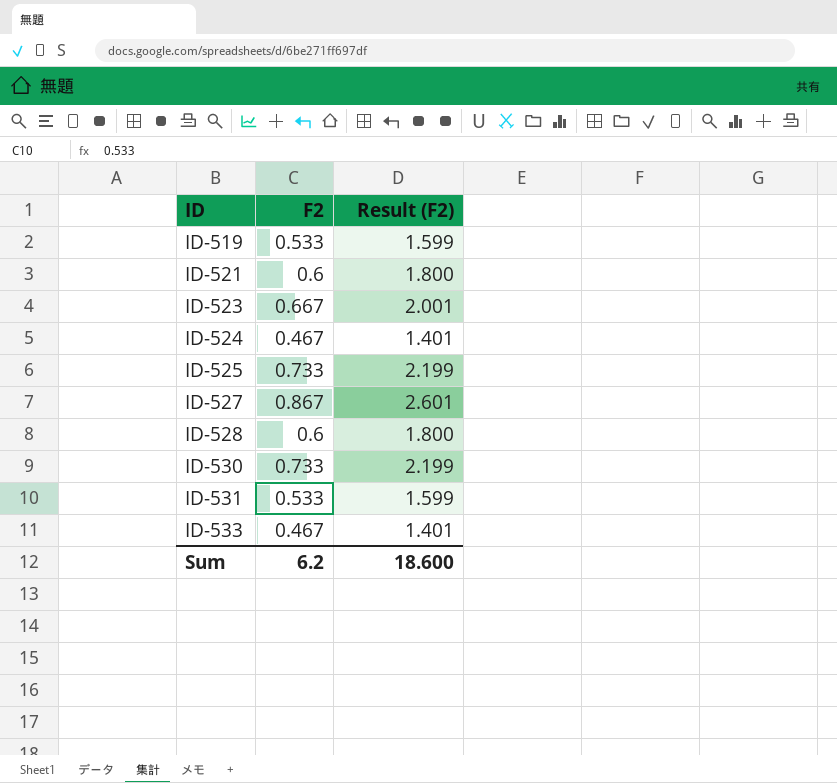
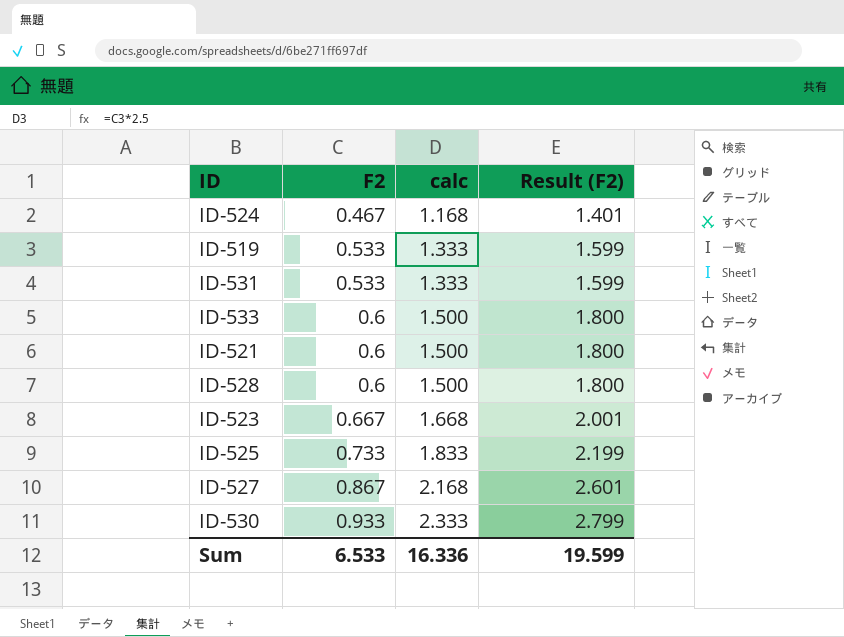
row order: ID ascending -> F2 ascending
column calc | formula: none -> [F2] * 2.5
ID-533 | F2: 0.467 -> 0.6
ID-533 | Result (F2): 1.401 -> 1.800
ID-530 | F2: 0.733 -> 0.933
ID-530 | Result (F2): 2.199 -> 2.799
Sum | F2: 6.2 -> 6.533
Sum | Result (F2): 18.600 -> 19.599

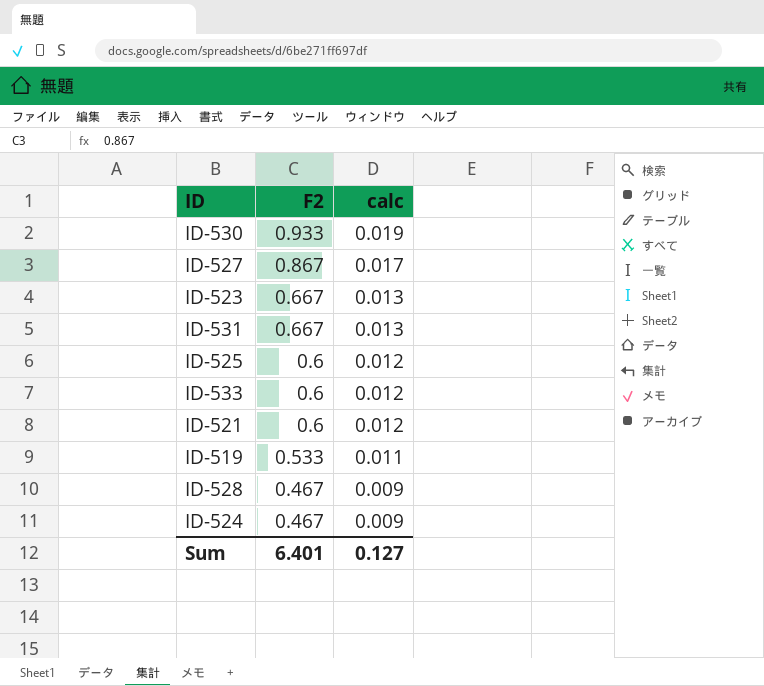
row order: F2 ascending -> F2 descending
column Result (F2) | formula: [F2] * 3 -> none
column calc | formula: [F2] * 2.5 -> [F2] * 0.02
ID-531 | F2: 0.533 -> 0.667
ID-525 | F2: 0.733 -> 0.6
ID-528 | F2: 0.6 -> 0.467
Sum | F2: 6.533 -> 6.401
Sum | calc: 16.336 -> 0.127

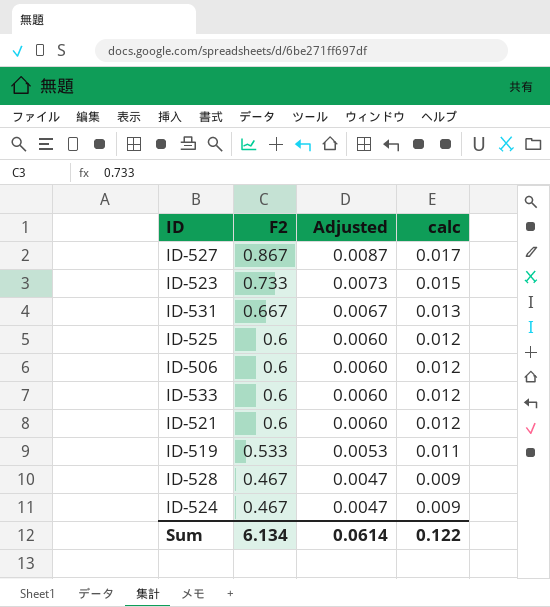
column Adjusted | formula: none -> [F2] * 0.01
row ID-530: 0.933 | 0.019 -> none
ID-523 | F2: 0.667 -> 0.733
ID-523 | calc: 0.013 -> 0.015
row ID-506: none -> 0.6 | 0.0060 | 0.012
Sum | F2: 6.401 -> 6.134
Sum | calc: 0.127 -> 0.122

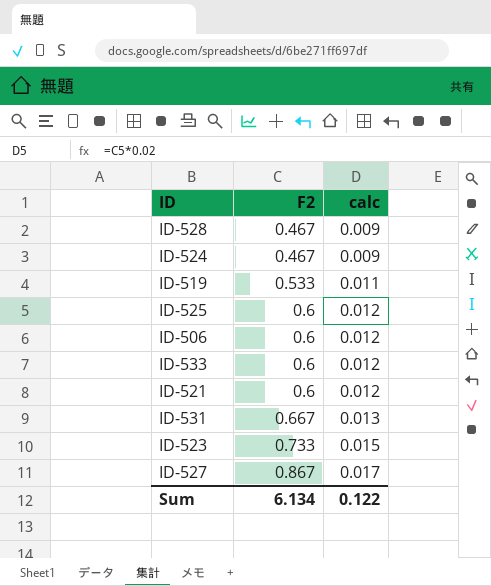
row order: F2 descending -> F2 ascending
column Adjusted | formula: [F2] * 0.01 -> none

